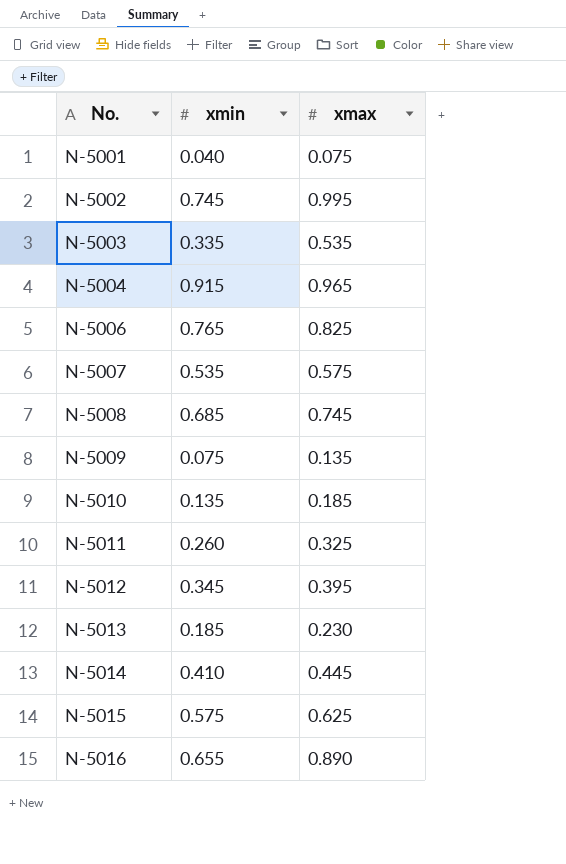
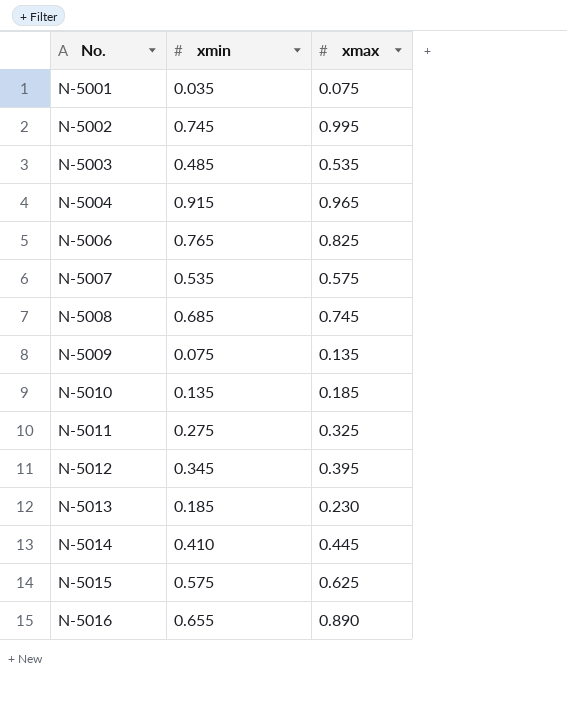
N-5001 | xmin: 0.040 -> 0.035
N-5003 | xmin: 0.335 -> 0.485
N-5011 | xmin: 0.260 -> 0.275

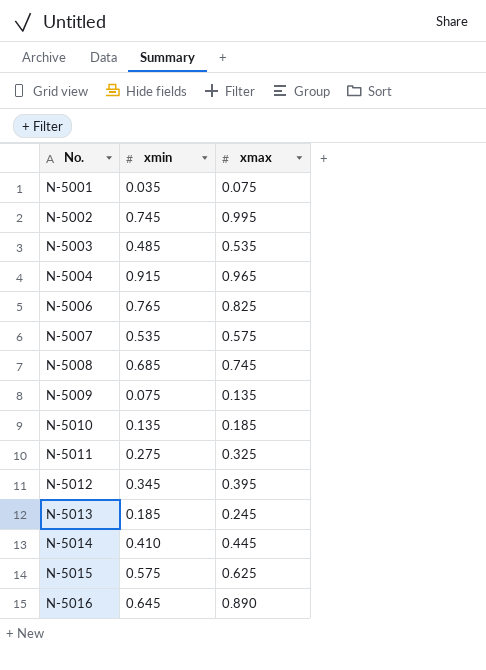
N-5013 | xmax: 0.230 -> 0.245
N-5016 | xmin: 0.655 -> 0.645

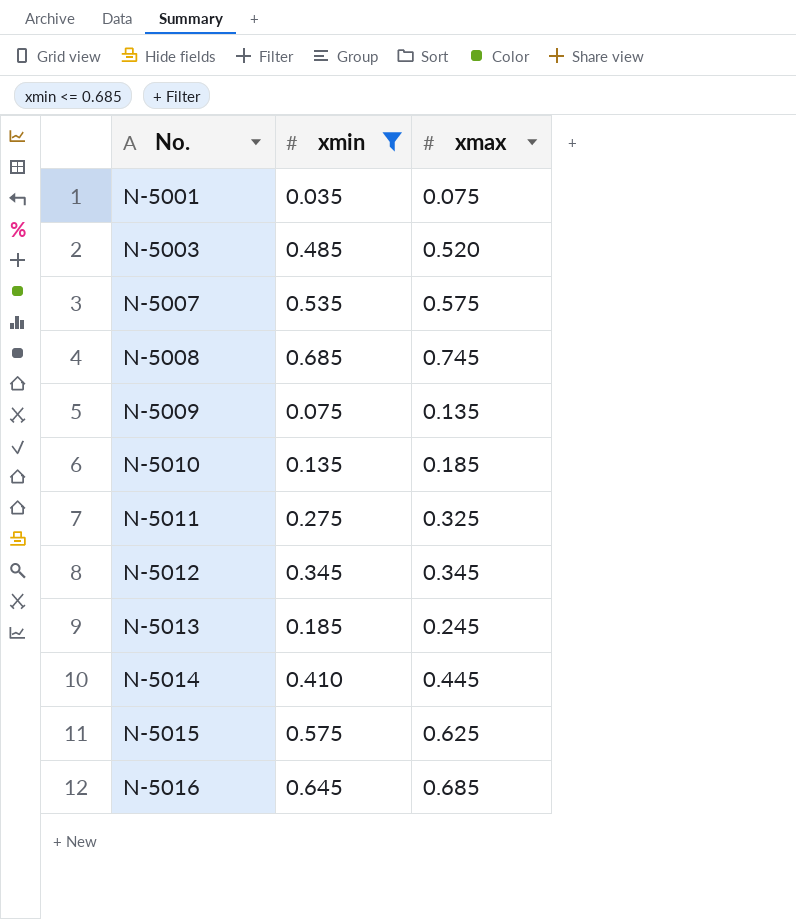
filter: none -> xmin <= 0.685
N-5003 | xmax: 0.535 -> 0.520
N-5012 | xmax: 0.395 -> 0.345
N-5016 | xmax: 0.890 -> 0.685

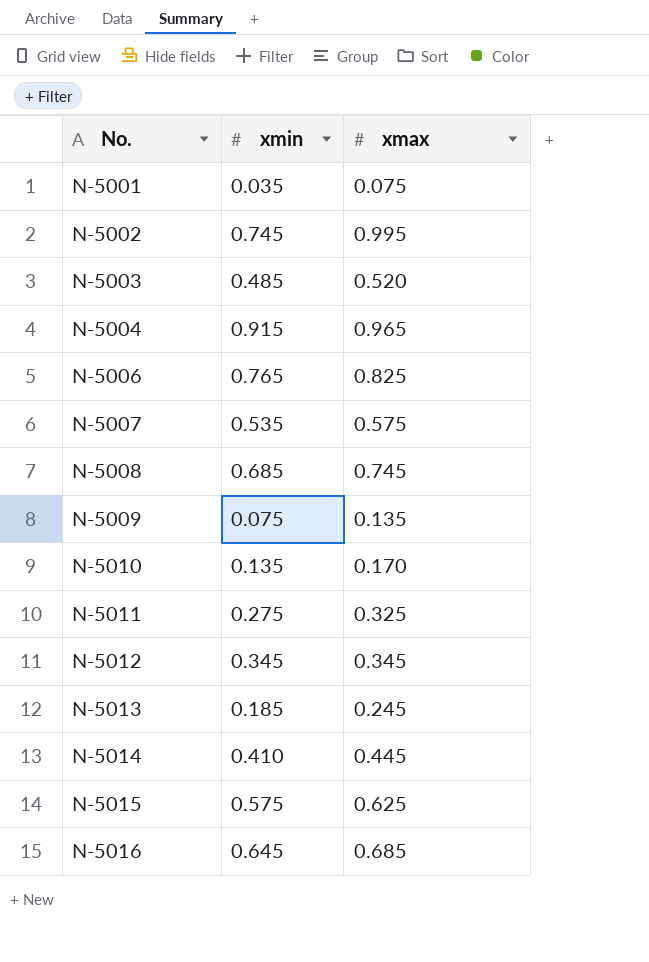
filter: xmin <= 0.685 -> none
N-5010 | xmax: 0.185 -> 0.170

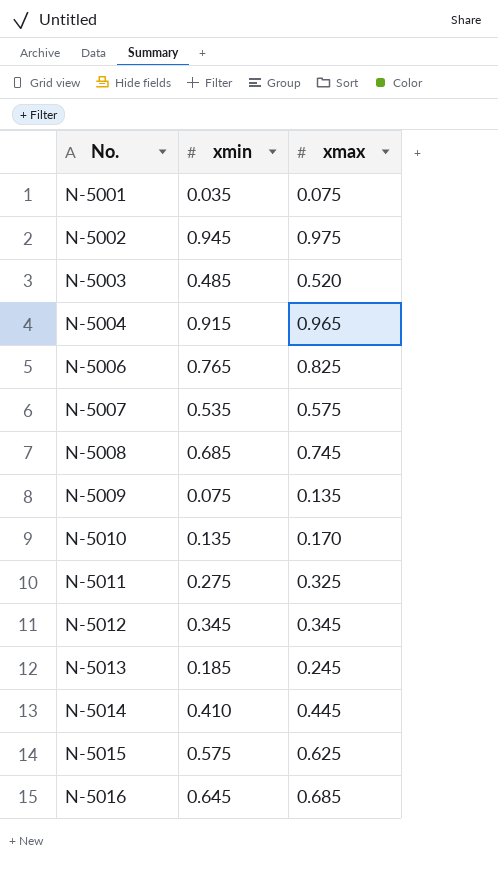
N-5002 | xmin: 0.745 -> 0.945
N-5002 | xmax: 0.995 -> 0.975

